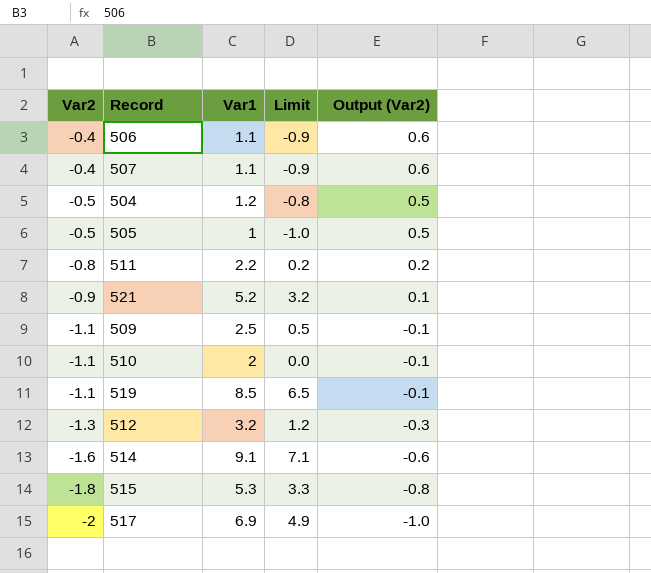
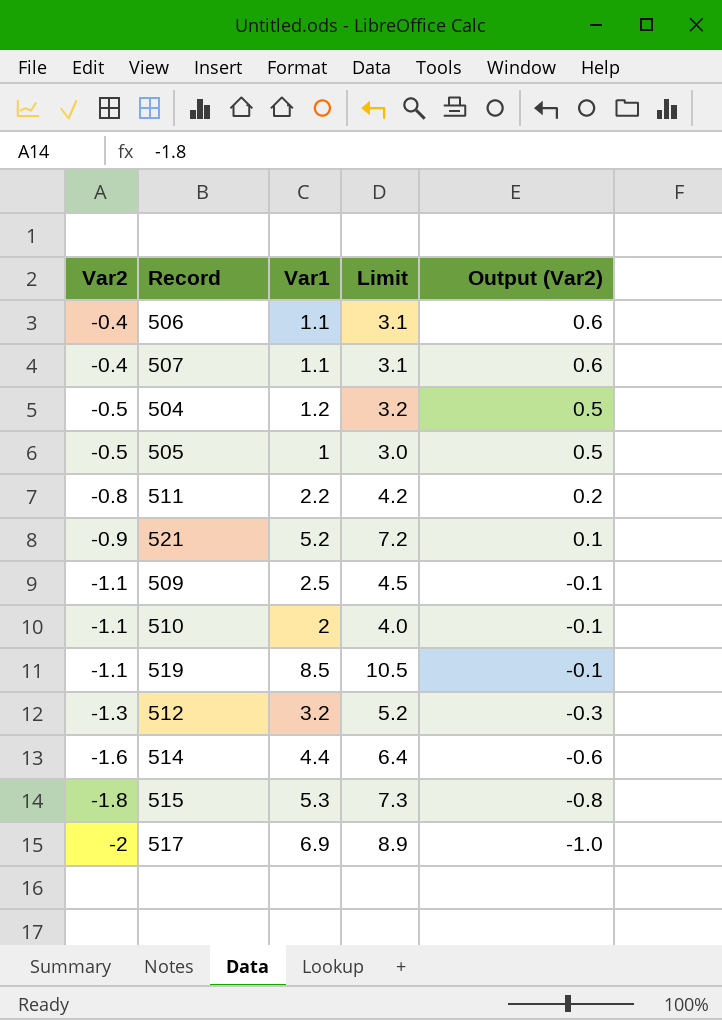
column Limit | formula: [Var1] - 2 -> [Var1] + 2
514 | Var1: 9.1 -> 4.4

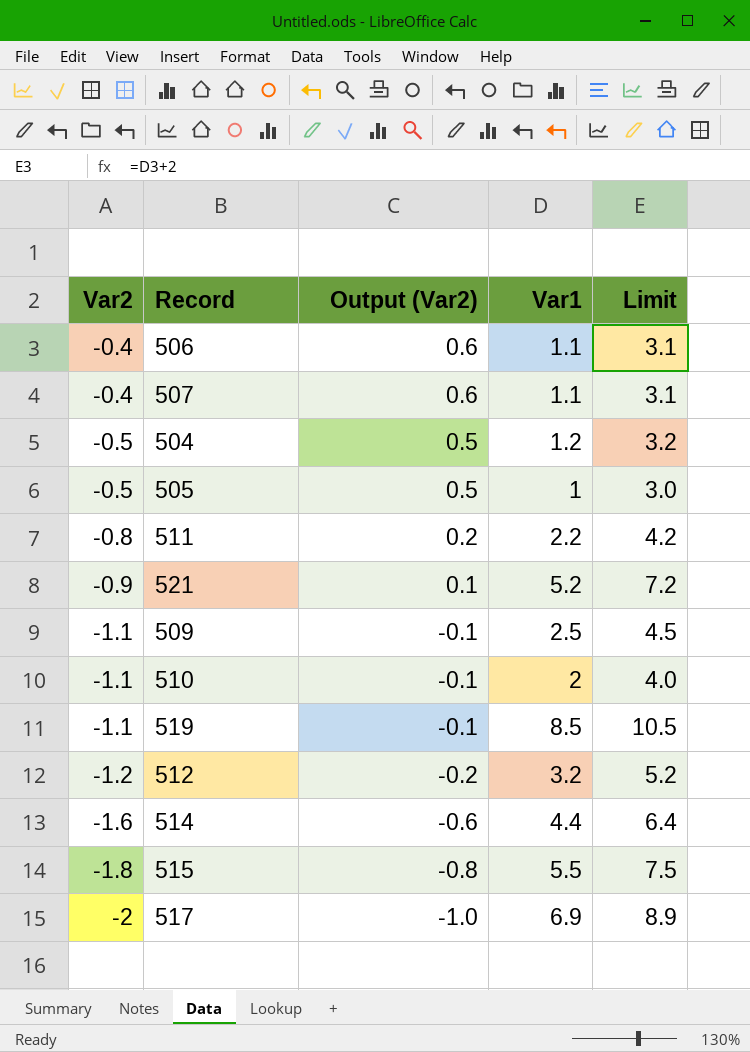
column Output (Var2) | position: 5 -> 3
512 | Var2: -1.3 -> -1.2
512 | Output (Var2): -0.3 -> -0.2
515 | Var1: 5.3 -> 5.5
515 | Limit: 7.3 -> 7.5

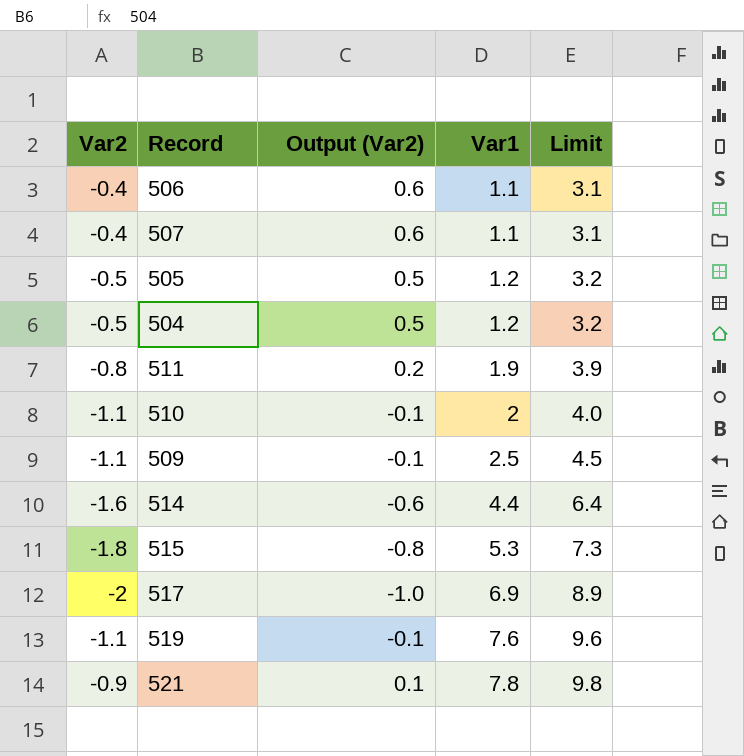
row order: Var2 descending -> Var1 ascending
row 512: -1.2 | -0.2 | 3.2 | 5.2 -> none
505 | Var1: 1 -> 1.2
505 | Limit: 3.0 -> 3.2
511 | Var1: 2.2 -> 1.9
511 | Limit: 4.2 -> 3.9
515 | Var1: 5.5 -> 5.3
515 | Limit: 7.5 -> 7.3
519 | Var1: 8.5 -> 7.6
519 | Limit: 10.5 -> 9.6
521 | Var1: 5.2 -> 7.8
521 | Limit: 7.2 -> 9.8

